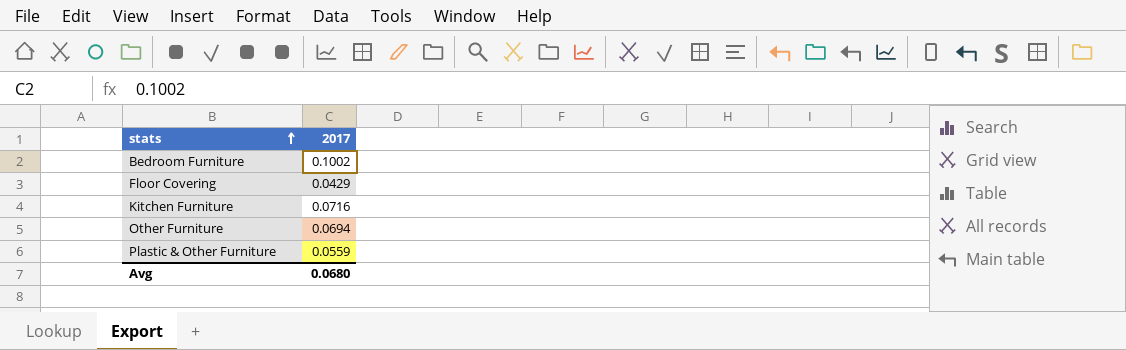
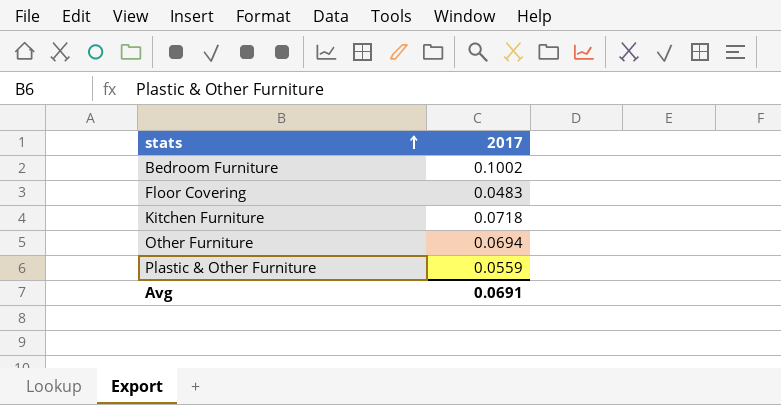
Floor Covering | 2017: 0.0429 -> 0.0483
Kitchen Furniture | 2017: 0.0716 -> 0.0718
Avg | 2017: 0.0680 -> 0.0691

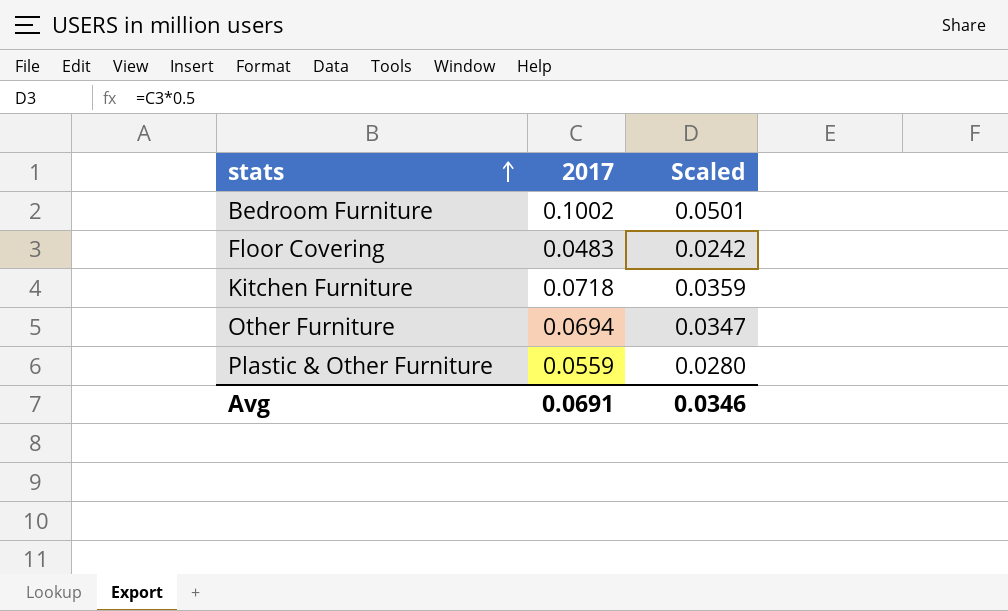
column Scaled | formula: none -> [2017] * 0.5

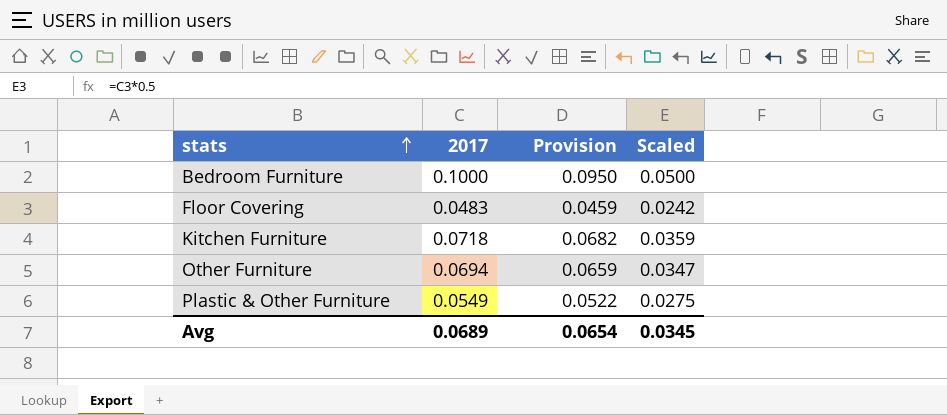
column Provision | formula: none -> [2017] * 0.95
Bedroom Furniture | 2017: 0.1002 -> 0.1000
Bedroom Furniture | Scaled: 0.0501 -> 0.0500
Plastic & Other Furniture | 2017: 0.0559 -> 0.0549
Plastic & Other Furniture | Scaled: 0.0280 -> 0.0275
Avg | 2017: 0.0691 -> 0.0689
Avg | Scaled: 0.0346 -> 0.0345

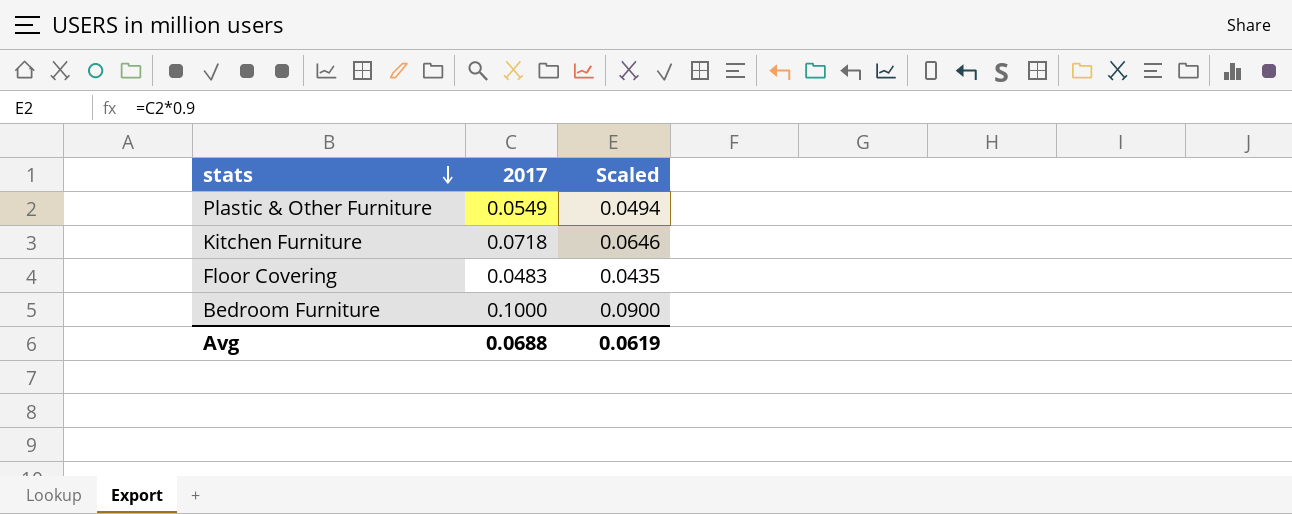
row order: stats ascending -> stats descending
column Provision | formula: [2017] * 0.95 -> none
column Scaled | formula: [2017] * 0.5 -> [2017] * 0.9
row Other Furniture: 0.0694 | 0.0659 | 0.0347 -> none
Avg | 2017: 0.0689 -> 0.0688
Avg | Scaled: 0.0345 -> 0.0619

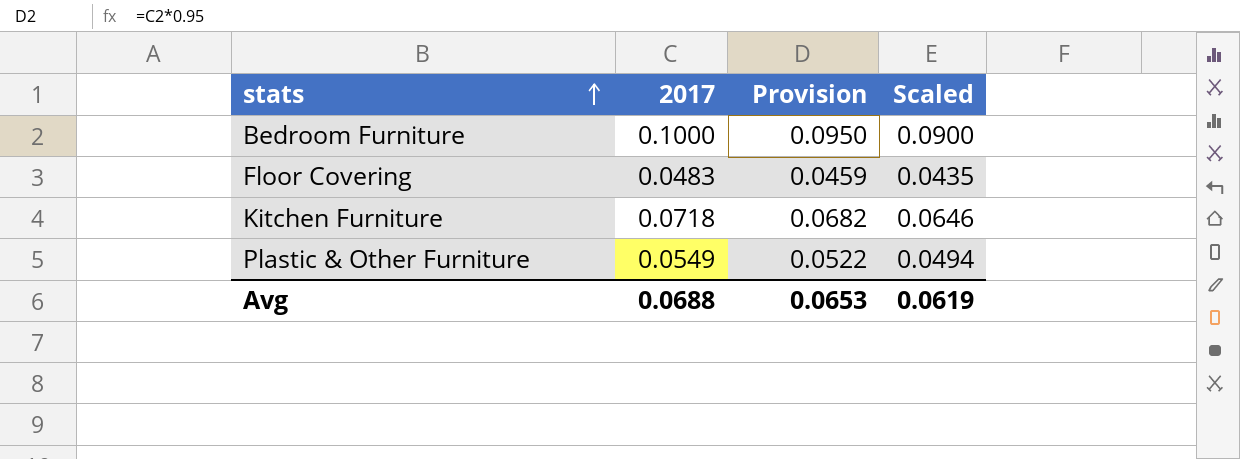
row order: stats descending -> stats ascending
column Provision | formula: none -> [2017] * 0.95

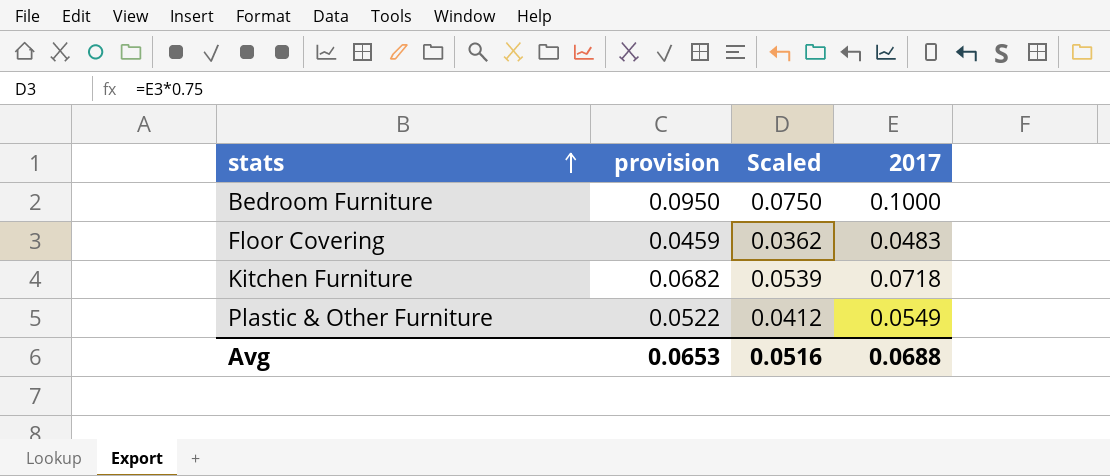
column name: Provision -> provision
column Scaled | formula: [2017] * 0.9 -> [2017] * 0.75
column 2017 | position: 2 -> 4
Avg | Scaled: 0.0619 -> 0.0516

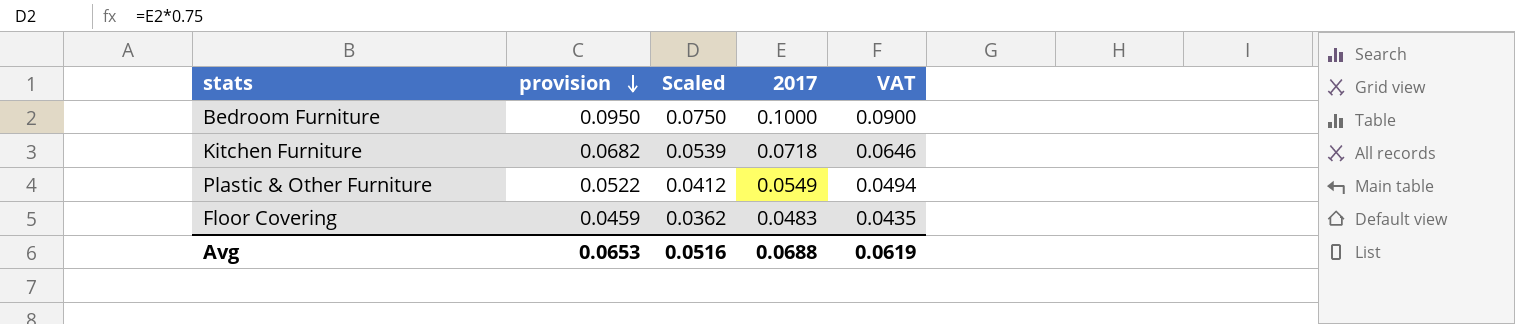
row order: stats ascending -> provision descending
column VAT | formula: none -> [2017] * 0.9

